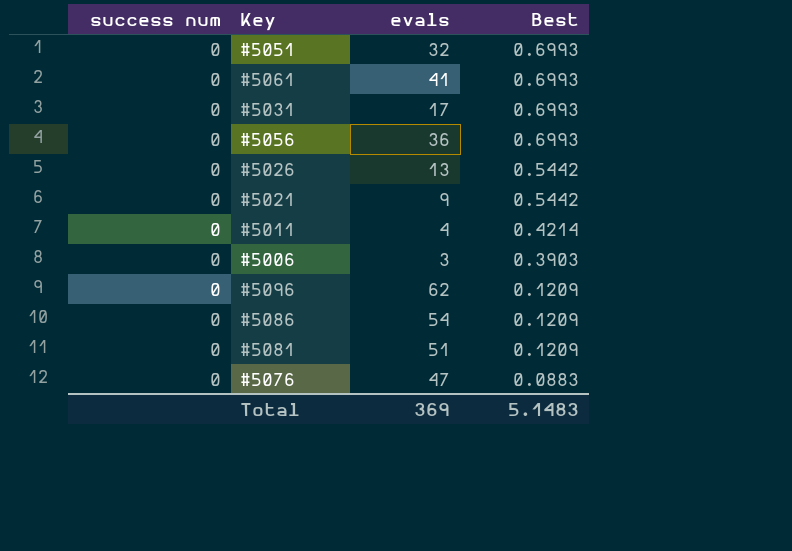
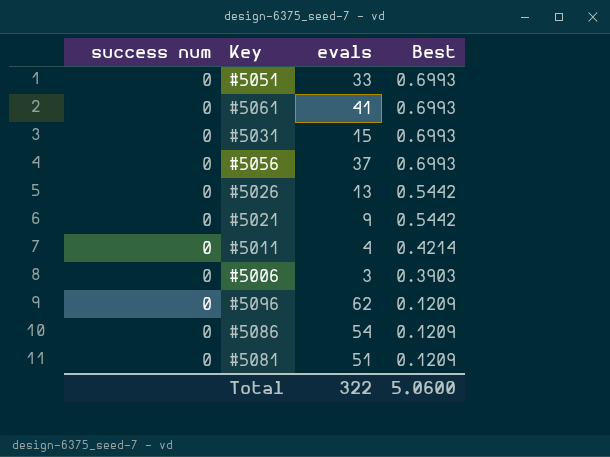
row #5076: 0 | 47 | 0.0883 -> none
#5051 | evals: 32 -> 33
#5031 | evals: 17 -> 15
#5056 | evals: 36 -> 37
Total | evals: 369 -> 322
Total | Best: 5.1483 -> 5.0600

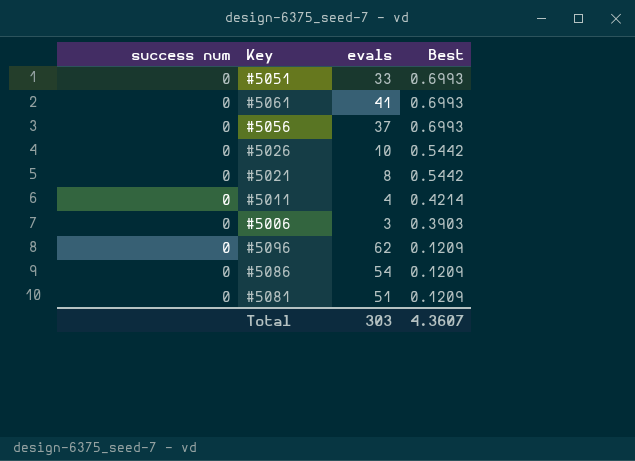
row #5031: 0 | 15 | 0.6993 -> none
#5026 | evals: 13 -> 10
#5021 | evals: 9 -> 8
Total | evals: 322 -> 303
Total | Best: 5.0600 -> 4.3607

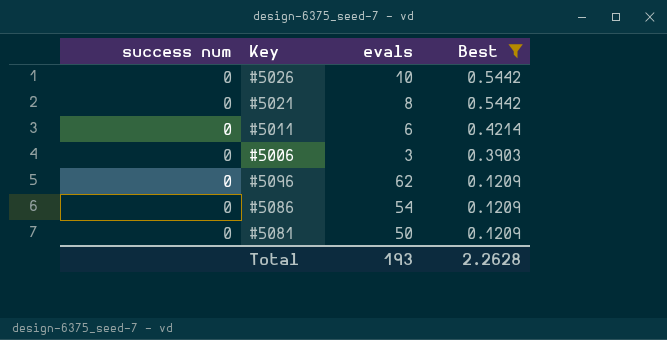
filter: none -> Best != 0.6993
#5011 | evals: 4 -> 6
#5081 | evals: 51 -> 50
Total | evals: 303 -> 193
Total | Best: 4.3607 -> 2.2628

